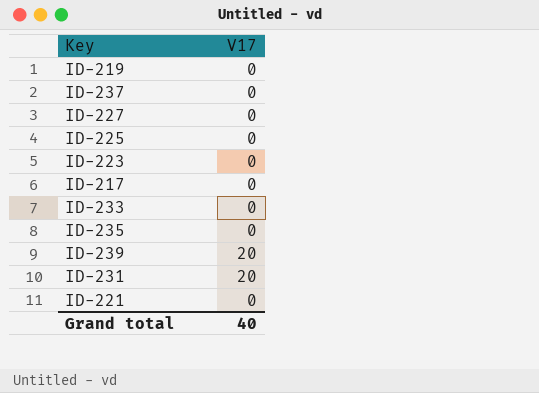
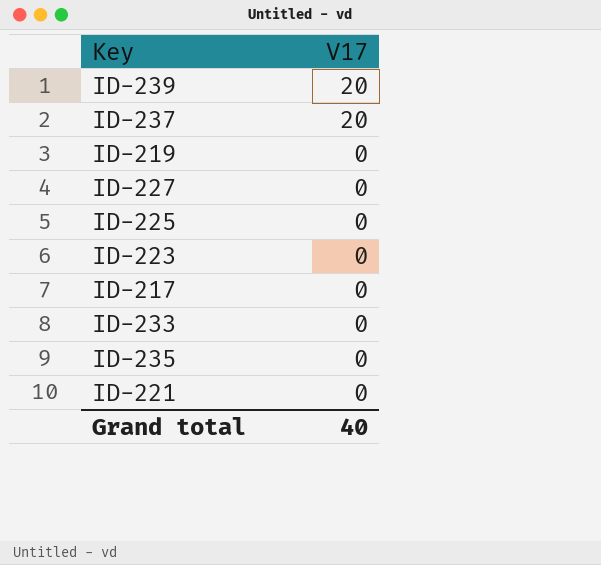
row order: none -> V17 descending
row ID-231: 20 -> none
ID-237 | V17: 0 -> 20

